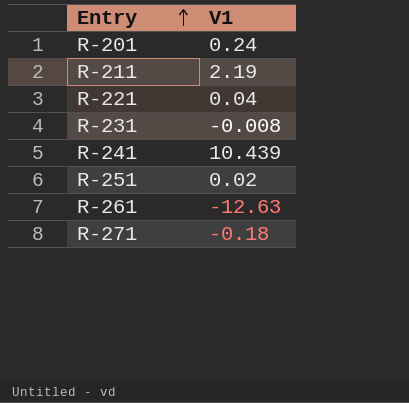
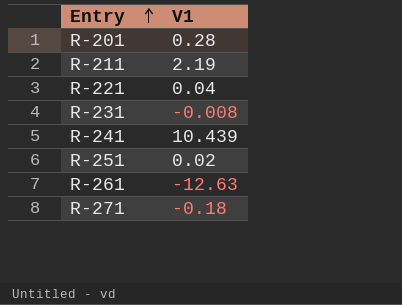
R-201 | V1: 0.24 -> 0.28

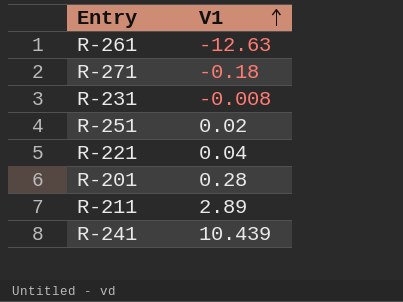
row order: Entry ascending -> V1 ascending
R-211 | V1: 2.19 -> 2.89

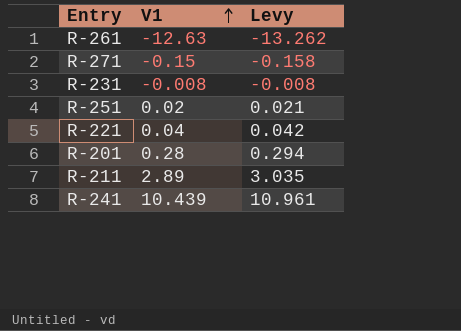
column Levy | formula: none -> [V1] * 1.05
R-271 | V1: -0.18 -> -0.15

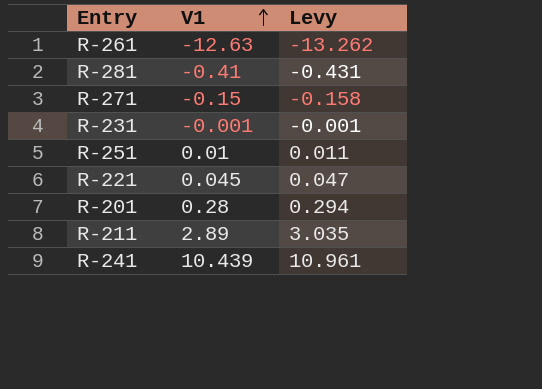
row R-281: none -> -0.41 | -0.431
R-231 | V1: -0.008 -> -0.001
R-231 | Levy: -0.008 -> -0.001
R-251 | V1: 0.02 -> 0.01
R-251 | Levy: 0.021 -> 0.011
R-221 | V1: 0.04 -> 0.045
R-221 | Levy: 0.042 -> 0.047

